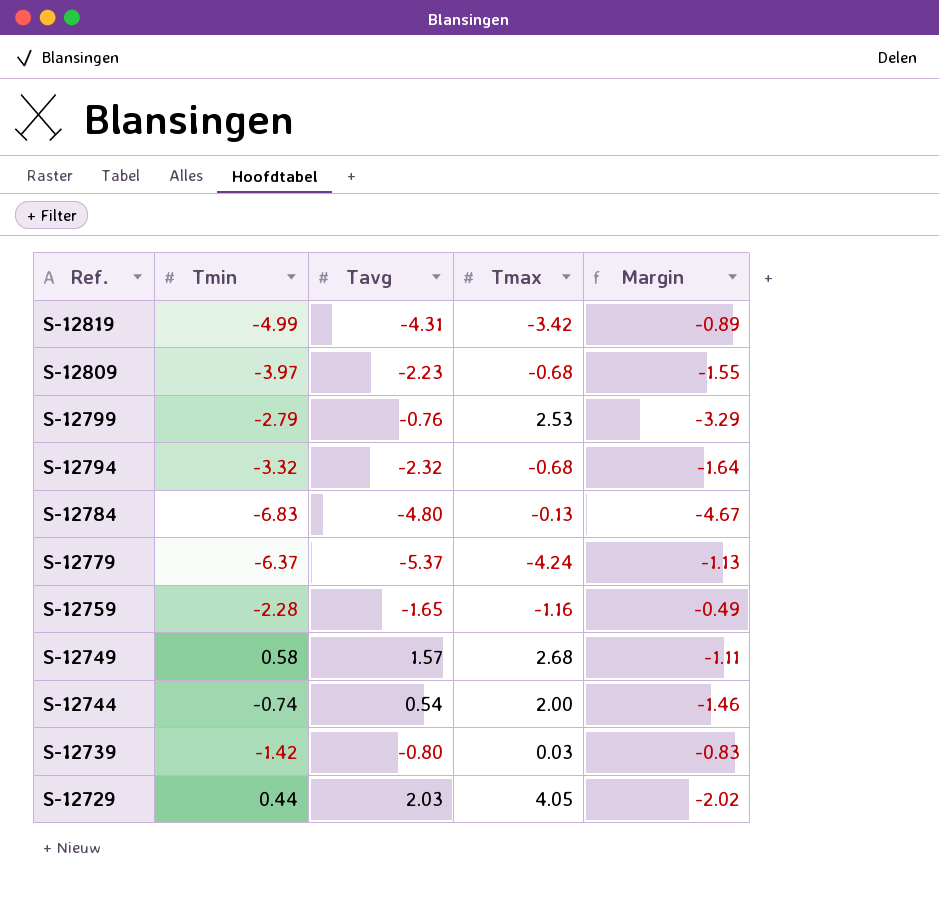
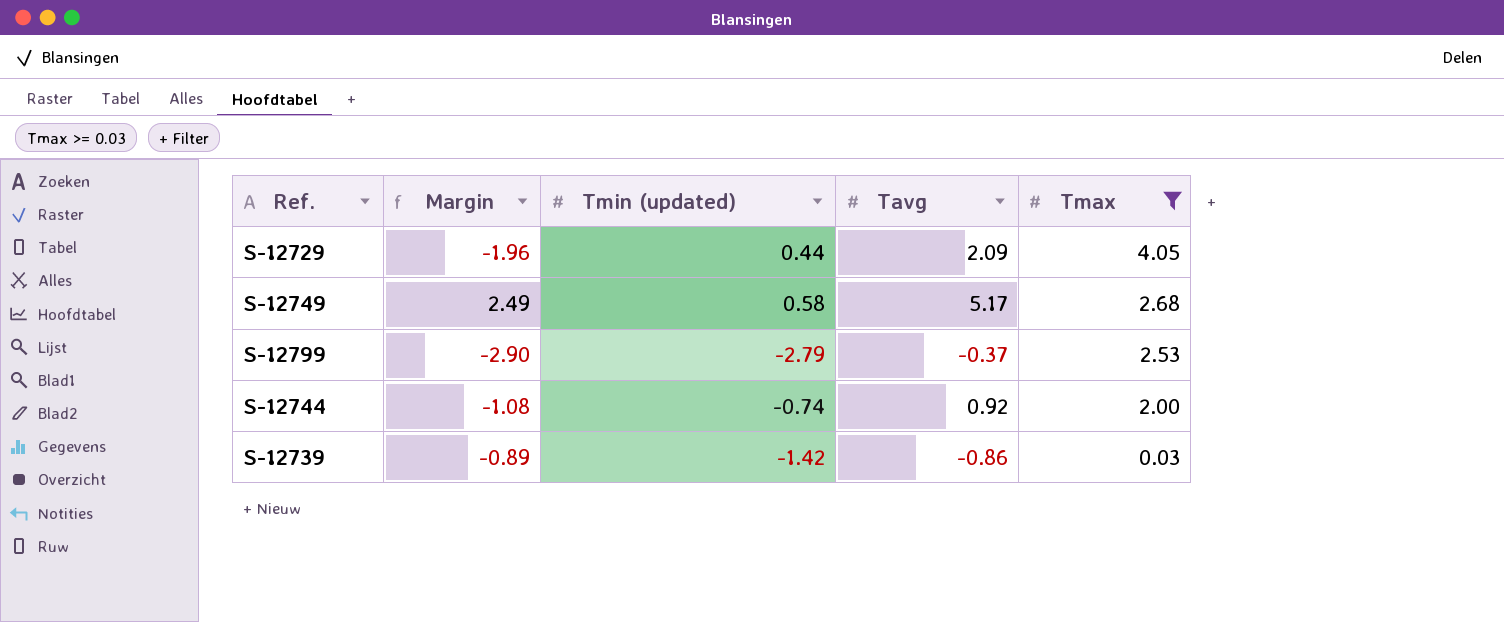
filter: none -> Tmax >= 0.03
row order: Ref. descending -> Tmax descending
column Margin | position: 5 -> 2
column name: Tmin -> Tmin (updated)
S-12729 | Margin: -2.02 -> -1.96
S-12729 | Tavg: 2.03 -> 2.09
S-12749 | Margin: -1.11 -> 2.49
S-12749 | Tavg: 1.57 -> 5.17
S-12799 | Margin: -3.29 -> -2.90
S-12799 | Tavg: -0.76 -> -0.37
S-12744 | Margin: -1.46 -> -1.08
S-12744 | Tavg: 0.54 -> 0.92
S-12739 | Margin: -0.83 -> -0.89
S-12739 | Tavg: -0.80 -> -0.86

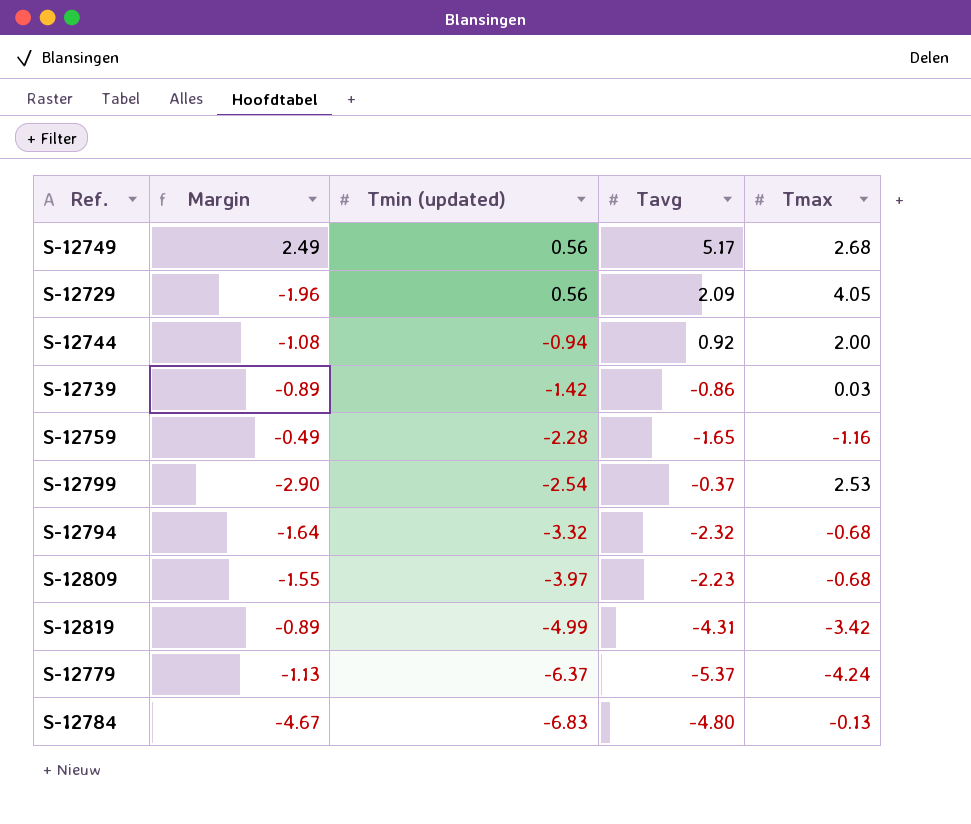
filter: Tmax >= 0.03 -> none
row order: Tmax descending -> Tmin (updated) descending
S-12749 | Tmin (updated): 0.58 -> 0.56
S-12729 | Tmin (updated): 0.44 -> 0.56
S-12744 | Tmin (updated): -0.74 -> -0.94
S-12799 | Tmin (updated): -2.79 -> -2.54

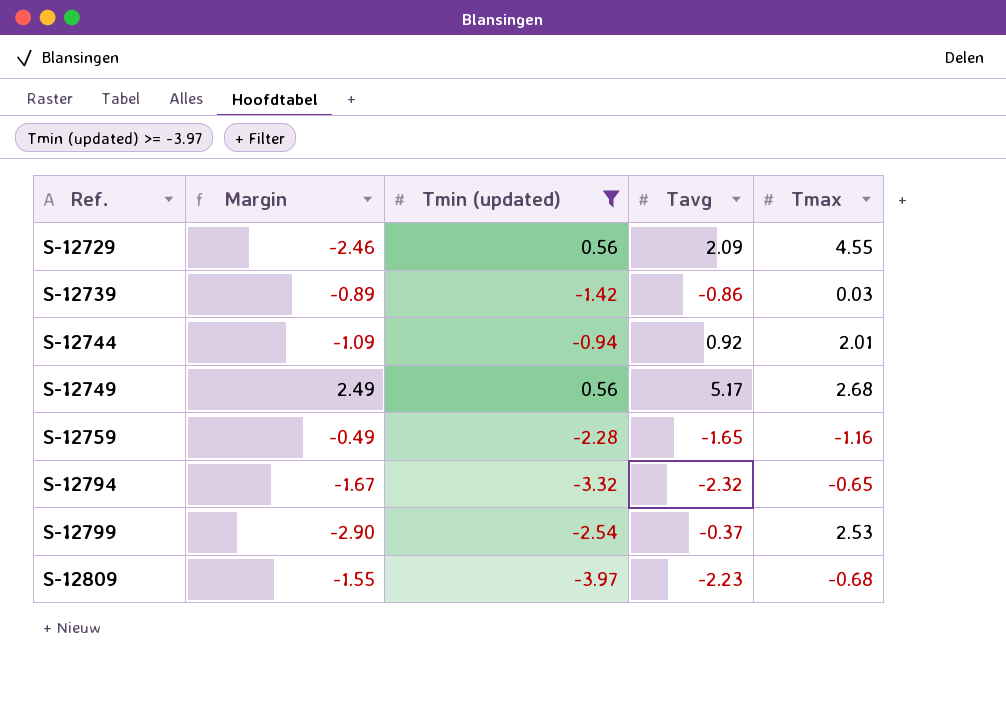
filter: none -> Tmin (updated) >= -3.97
row order: Tmin (updated) descending -> Ref. ascending
S-12729 | Margin: -1.96 -> -2.46
S-12729 | Tmax: 4.05 -> 4.55
S-12744 | Margin: -1.08 -> -1.09
S-12744 | Tmax: 2.00 -> 2.01
S-12794 | Margin: -1.64 -> -1.67
S-12794 | Tmax: -0.68 -> -0.65

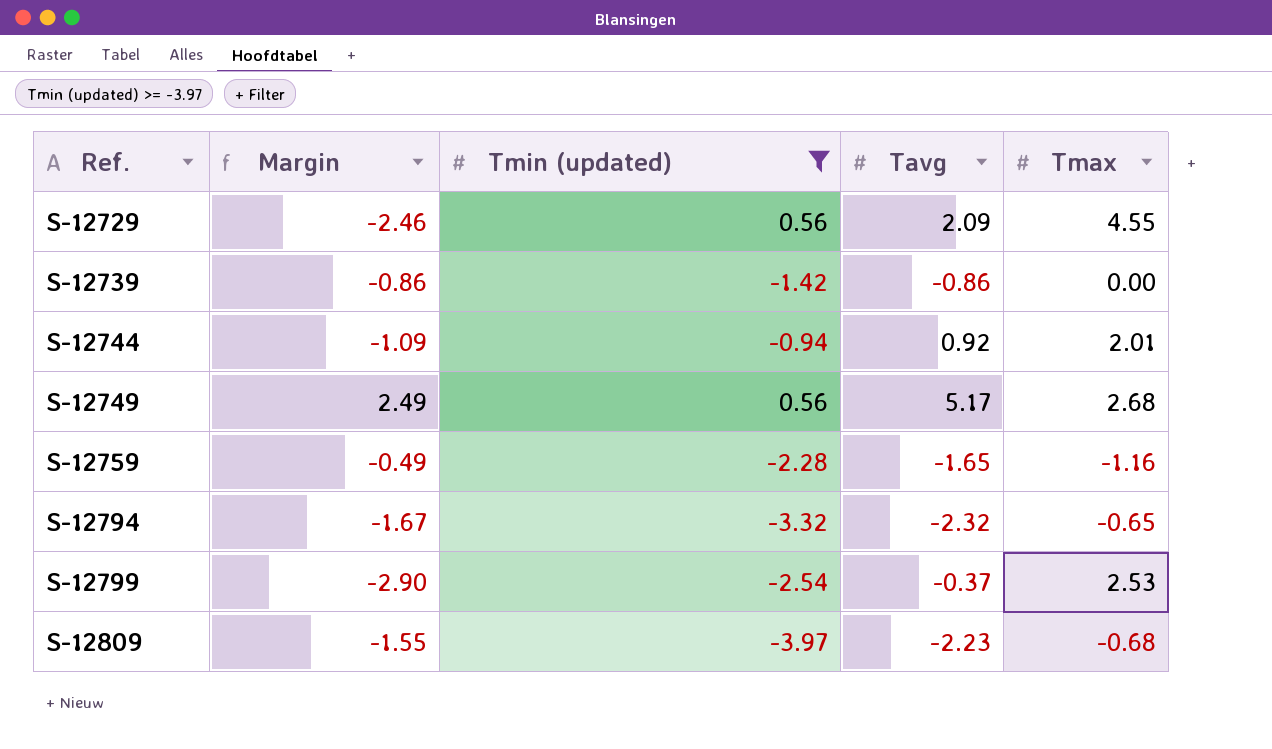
S-12739 | Margin: -0.89 -> -0.86
S-12739 | Tmax: 0.03 -> 0.00

